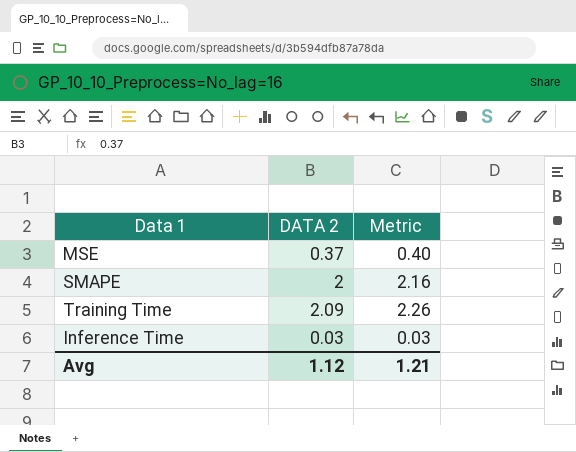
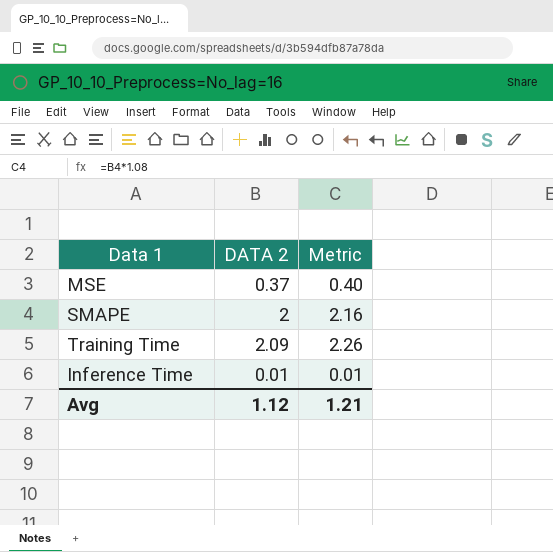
Inference Time | DATA 2: 0.03 -> 0.01
Inference Time | Metric: 0.03 -> 0.01

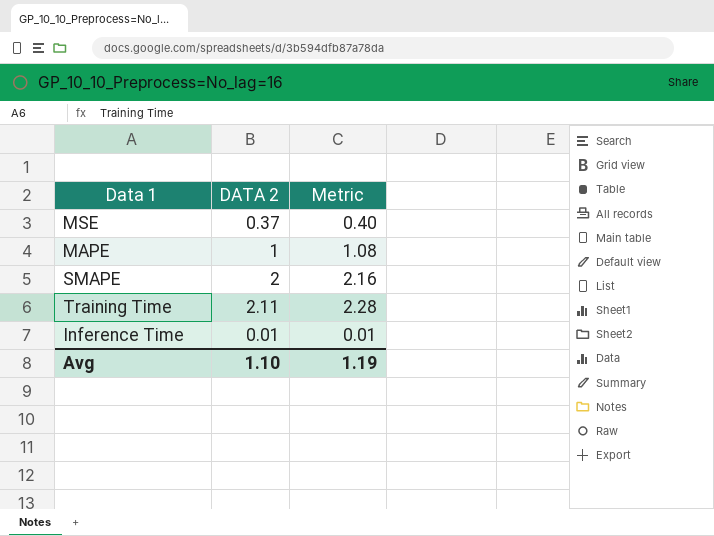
row MAPE: none -> 1 | 1.08
Training Time | DATA 2: 2.09 -> 2.11
Training Time | Metric: 2.26 -> 2.28
Avg | DATA 2: 1.12 -> 1.10
Avg | Metric: 1.21 -> 1.19

